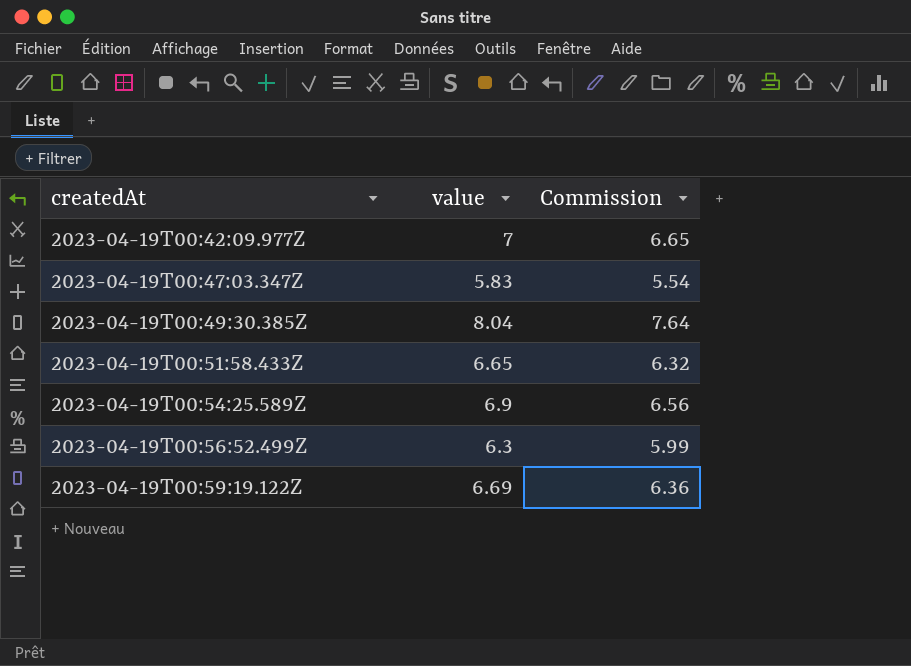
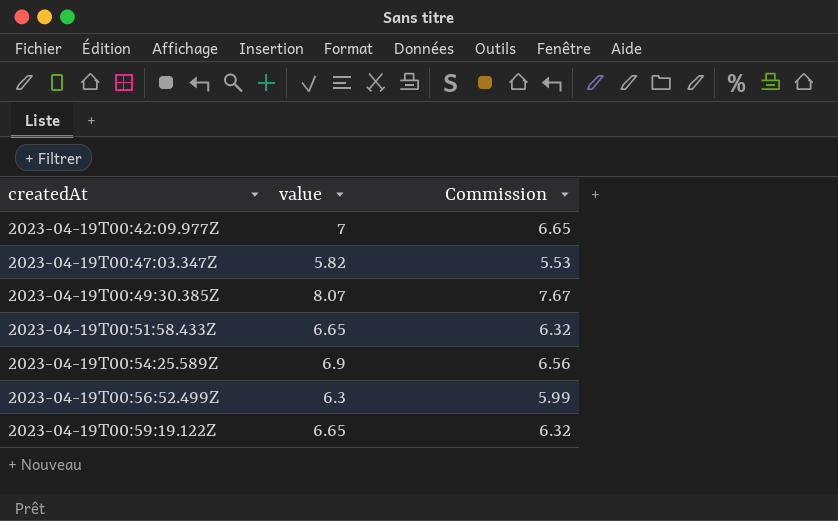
2023-04-19T00:47:03.347Z | value: 5.83 -> 5.82
2023-04-19T00:47:03.347Z | Commission: 5.54 -> 5.53
2023-04-19T00:49:30.385Z | value: 8.04 -> 8.07
2023-04-19T00:49:30.385Z | Commission: 7.64 -> 7.67
2023-04-19T00:59:19.122Z | value: 6.69 -> 6.65
2023-04-19T00:59:19.122Z | Commission: 6.36 -> 6.32

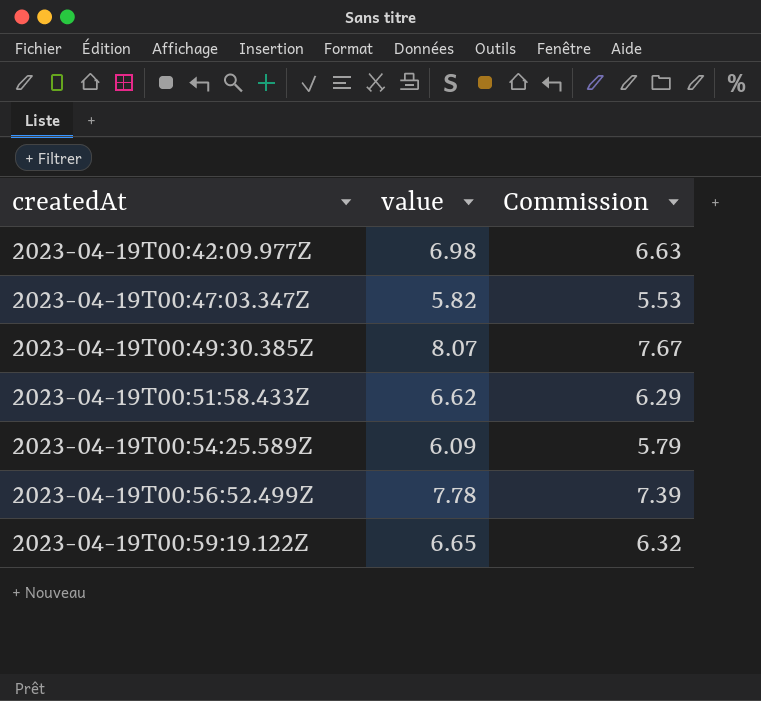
2023-04-19T00:42:09.977Z | value: 7 -> 6.98
2023-04-19T00:42:09.977Z | Commission: 6.65 -> 6.63
2023-04-19T00:51:58.433Z | value: 6.65 -> 6.62
2023-04-19T00:51:58.433Z | Commission: 6.32 -> 6.29
2023-04-19T00:54:25.589Z | value: 6.9 -> 6.09
2023-04-19T00:54:25.589Z | Commission: 6.56 -> 5.79
2023-04-19T00:56:52.499Z | value: 6.3 -> 7.78
2023-04-19T00:56:52.499Z | Commission: 5.99 -> 7.39

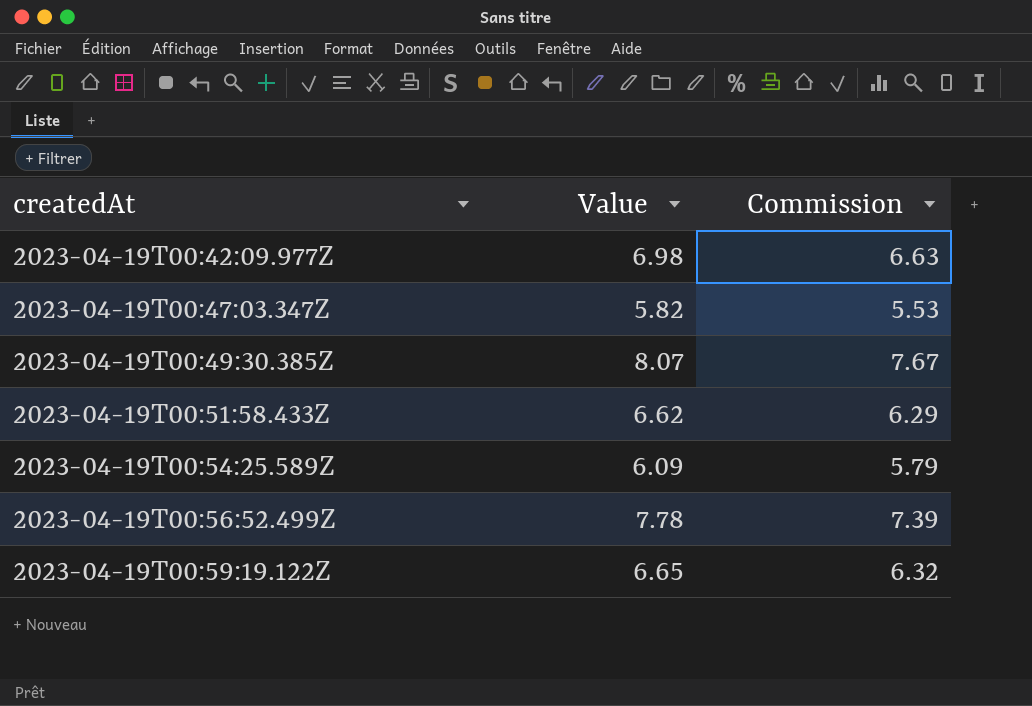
column name: value -> Value

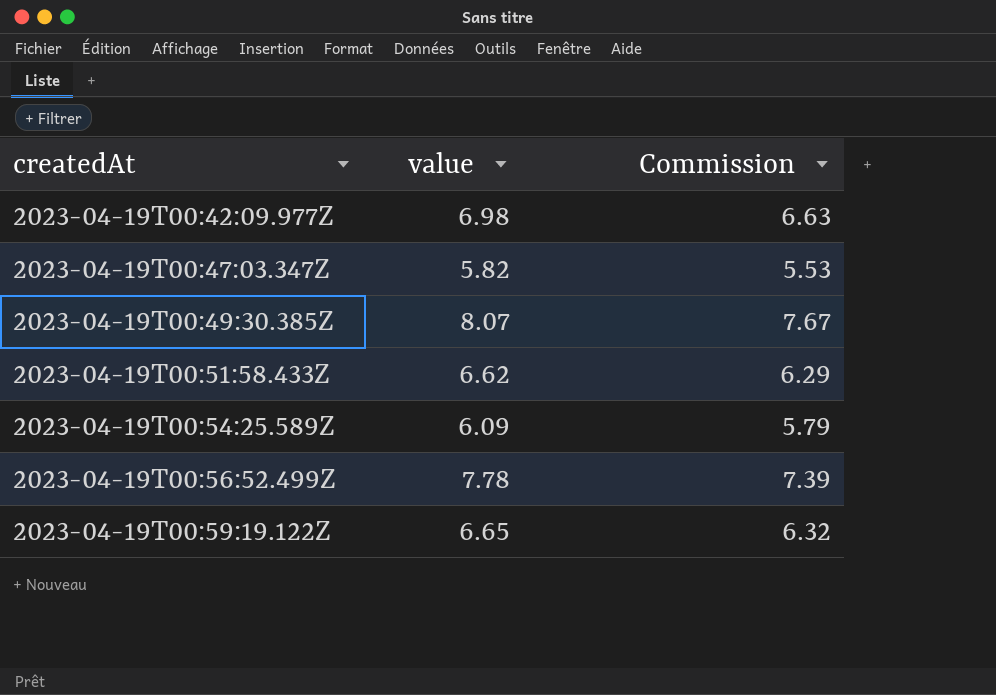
column name: Value -> value

